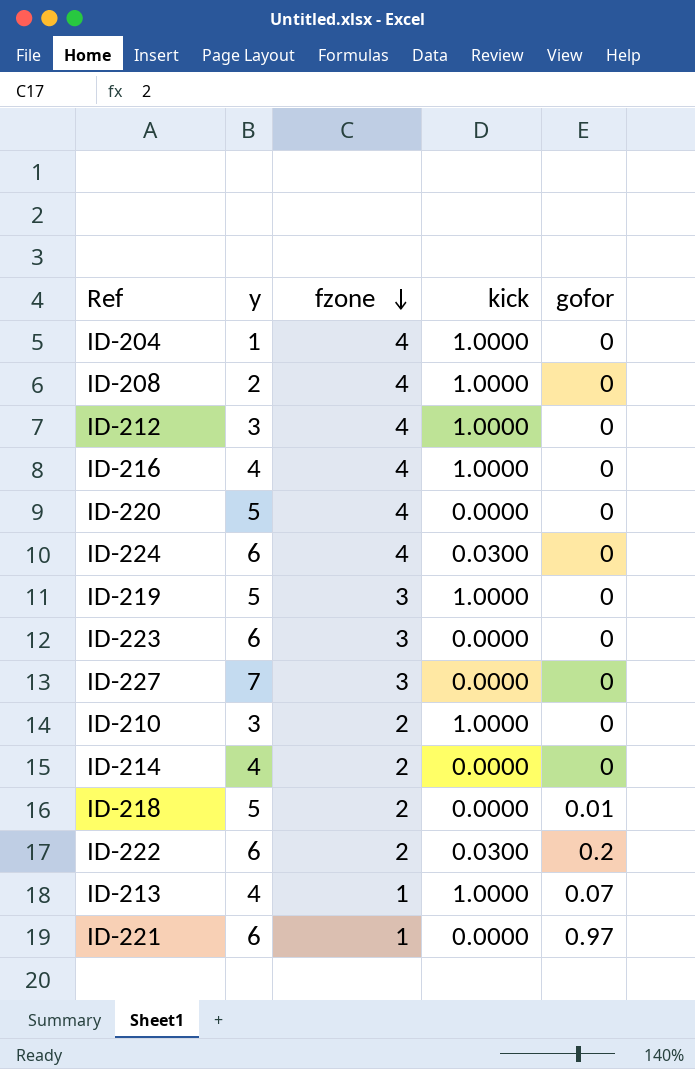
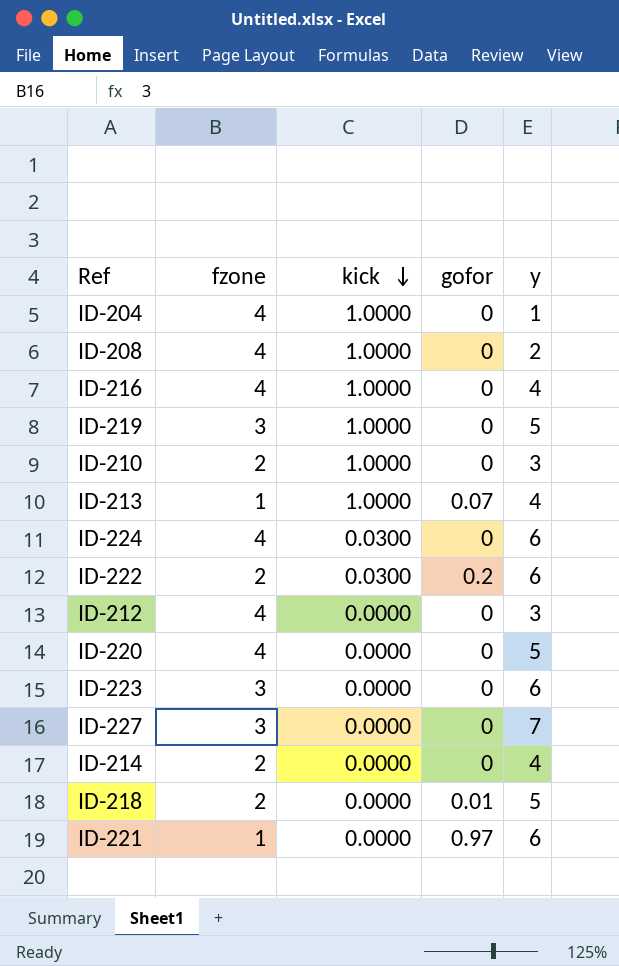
row order: fzone descending -> kick descending
column y | position: 2 -> 5
ID-212 | kick: 1.0000 -> 0.0000

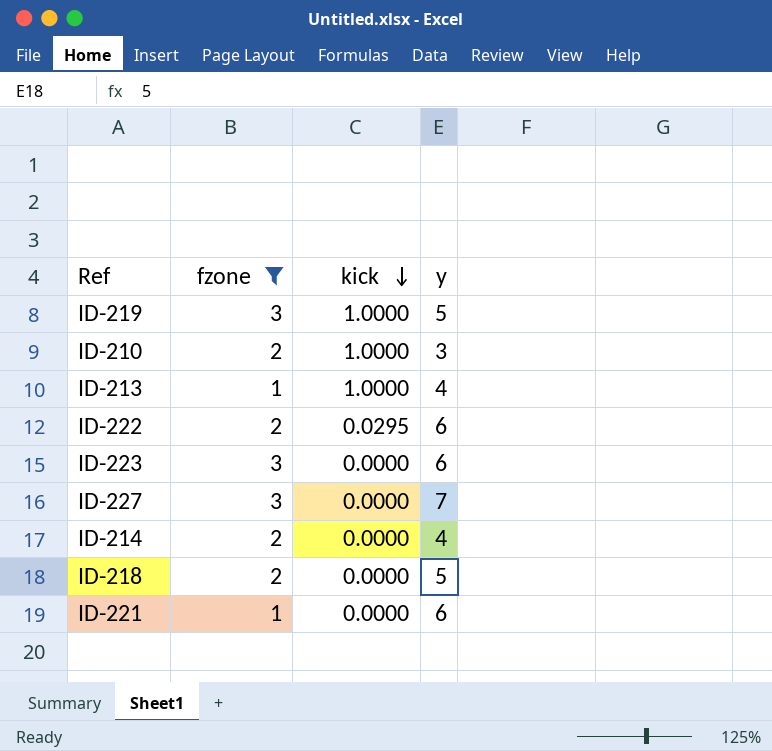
filter: none -> fzone != 4
column gofor | position: 4 -> none
ID-222 | kick: 0.0300 -> 0.0295

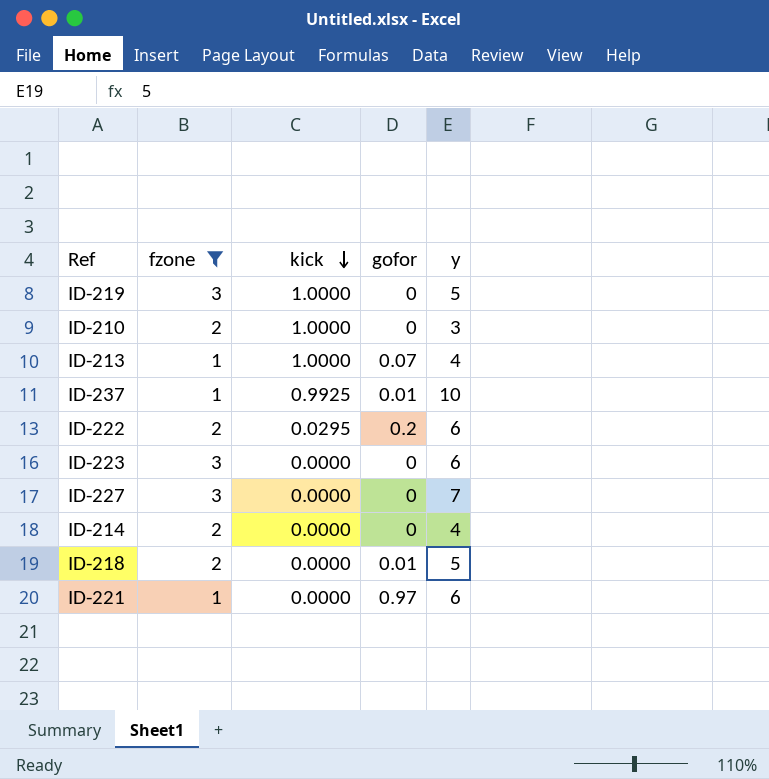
column gofor | position: none -> 4
row ID-237: none -> 1 | 0.9925 | 0.01 | 10

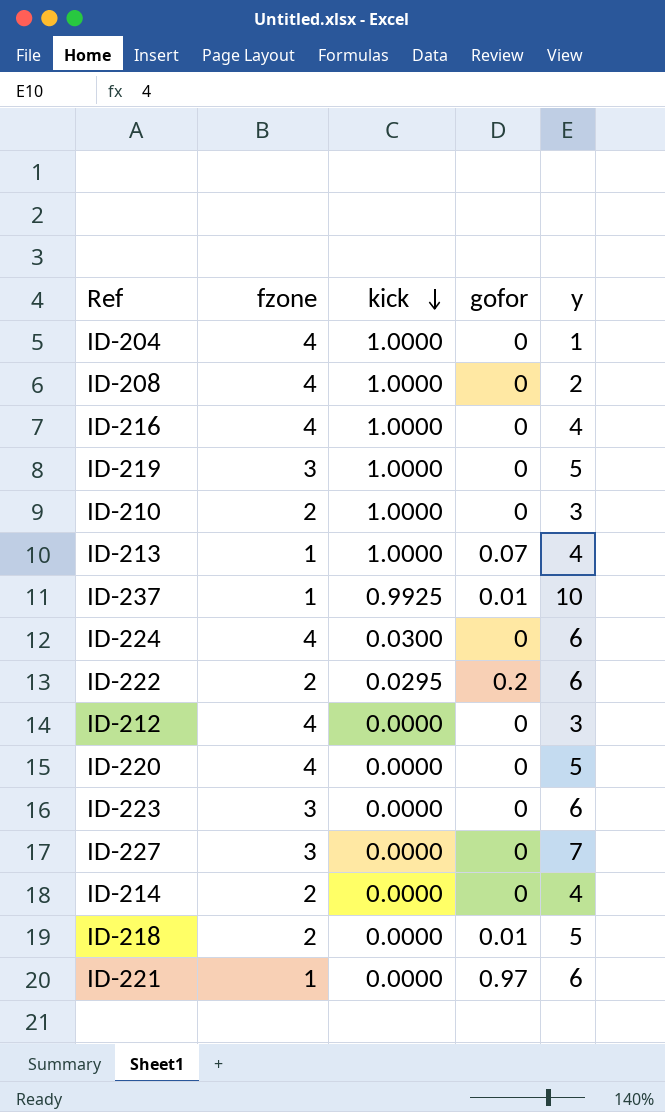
filter: fzone != 4 -> none

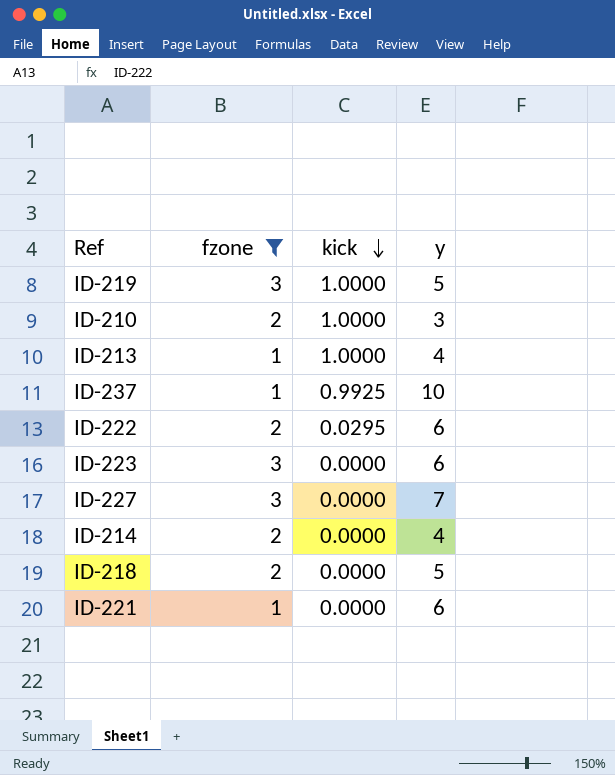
filter: none -> fzone != 4
column gofor | position: 4 -> none

